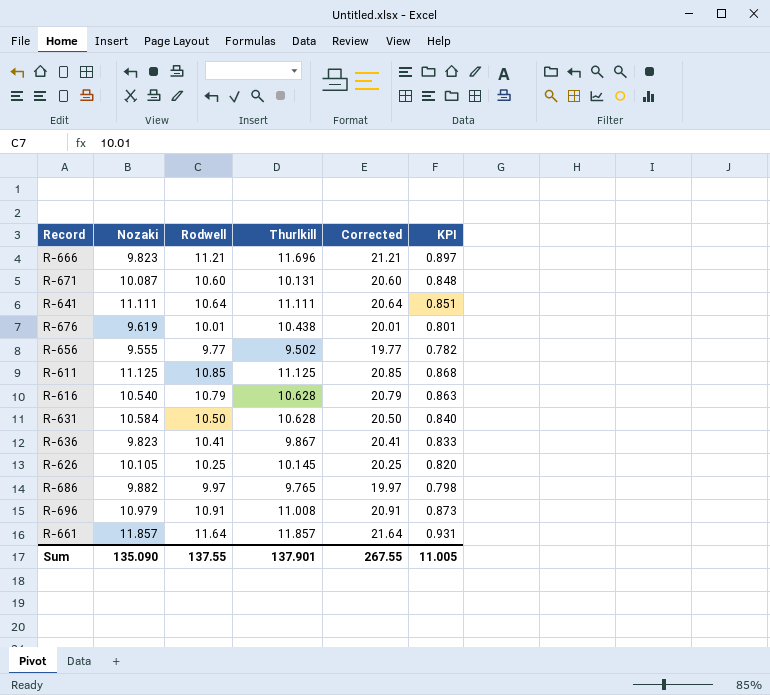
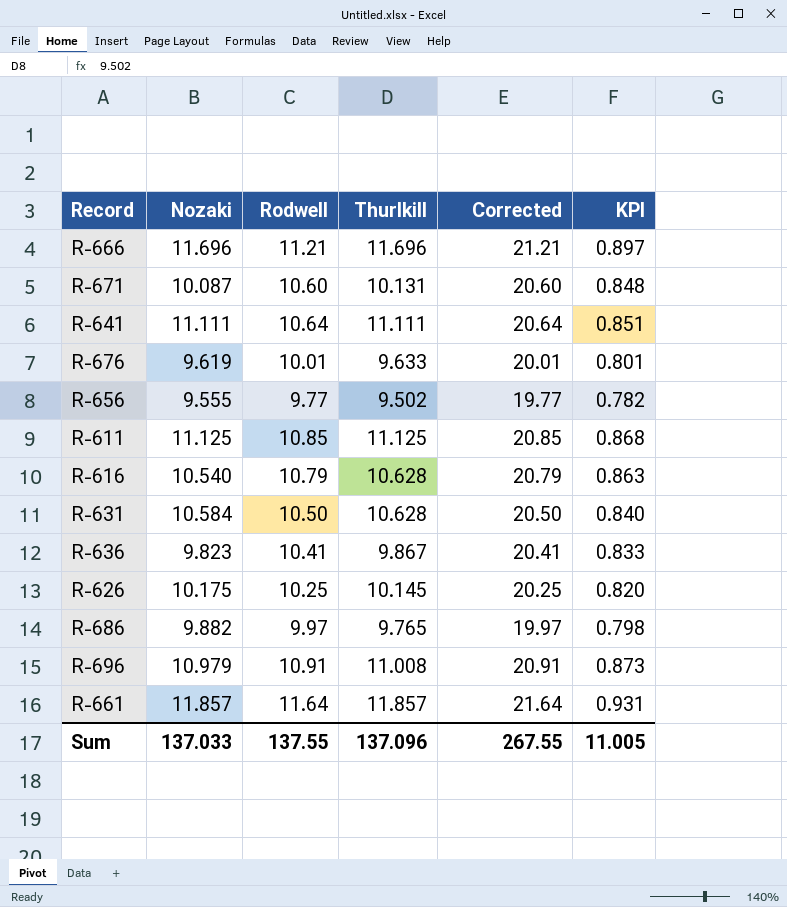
R-666 | Nozaki: 9.823 -> 11.696
R-676 | Thurlkill: 10.438 -> 9.633
R-626 | Nozaki: 10.105 -> 10.175
Sum | Nozaki: 135.090 -> 137.033
Sum | Thurlkill: 137.901 -> 137.096

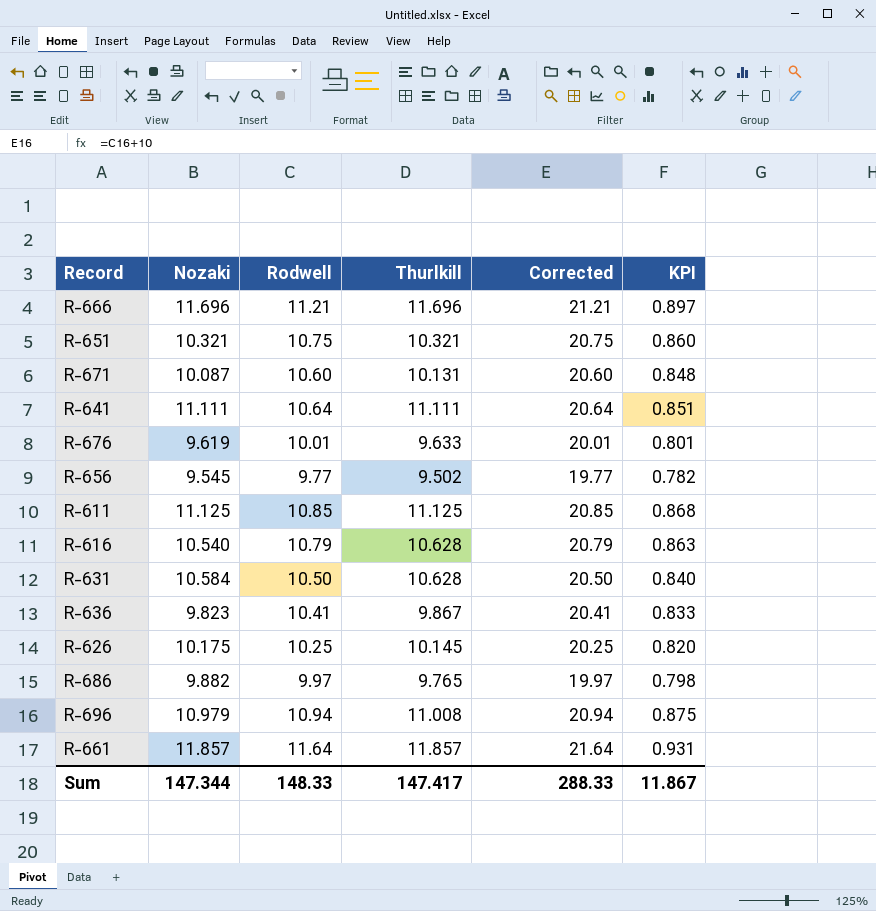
row R-651: none -> 10.321 | 10.75 | 10.321 | 20.75 | 0.860
R-656 | Nozaki: 9.555 -> 9.545
R-696 | Rodwell: 10.91 -> 10.94
R-696 | Corrected: 20.91 -> 20.94
R-696 | KPI: 0.873 -> 0.875
Sum | Nozaki: 137.033 -> 147.344
Sum | Rodwell: 137.55 -> 148.33
Sum | Thurlkill: 137.096 -> 147.417
Sum | Corrected: 267.55 -> 288.33
Sum | KPI: 11.005 -> 11.867

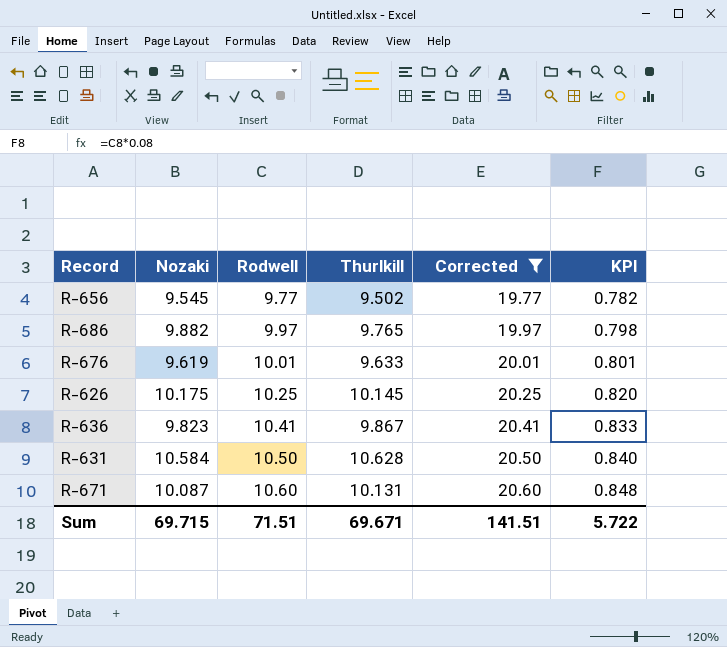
filter: none -> Corrected <= 20.60
row order: none -> Rodwell ascending
Sum | Nozaki: 147.344 -> 69.715
Sum | Rodwell: 148.33 -> 71.51
Sum | Thurlkill: 147.417 -> 69.671
Sum | Corrected: 288.33 -> 141.51
Sum | KPI: 11.867 -> 5.722

